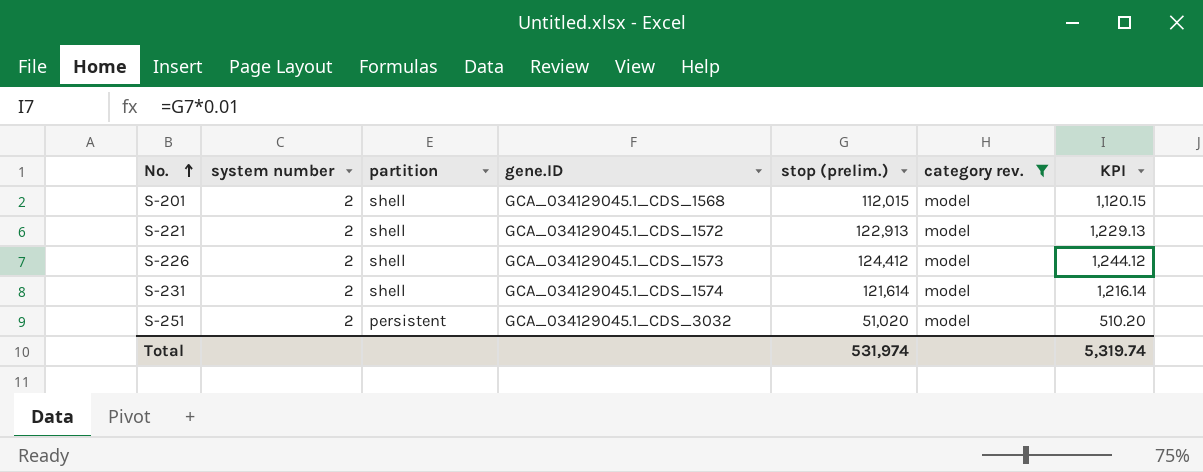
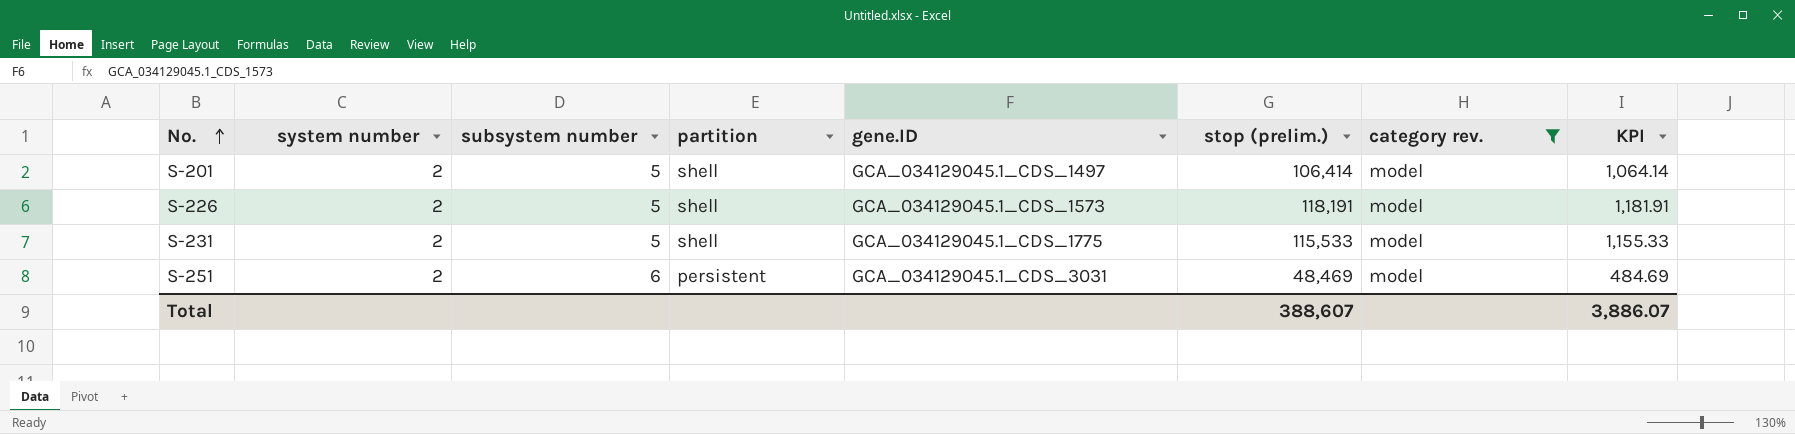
column subsystem number | position: none -> 3
row S-221: 2 | shell | GCA_034129045.1_CDS_1572 | 122,913 | model | 1,229.13 -> none
S-201 | gene.ID: GCA_034129045.1_CDS_1568 -> GCA_034129045.1_CDS_1497
S-201 | stop (prelim.): 112,015 -> 106,414
S-201 | KPI: 1,120.15 -> 1,064.14
S-226 | stop (prelim.): 124,412 -> 118,191
S-226 | KPI: 1,244.12 -> 1,181.91
S-231 | gene.ID: GCA_034129045.1_CDS_1574 -> GCA_034129045.1_CDS_1775
S-231 | stop (prelim.): 121,614 -> 115,533
S-231 | KPI: 1,216.14 -> 1,155.33
S-251 | gene.ID: GCA_034129045.1_CDS_3032 -> GCA_034129045.1_CDS_3031
S-251 | stop (prelim.): 51,020 -> 48,469
S-251 | KPI: 510.20 -> 484.69
Total | stop (prelim.): 531,974 -> 388,607
Total | KPI: 5,319.74 -> 3,886.07

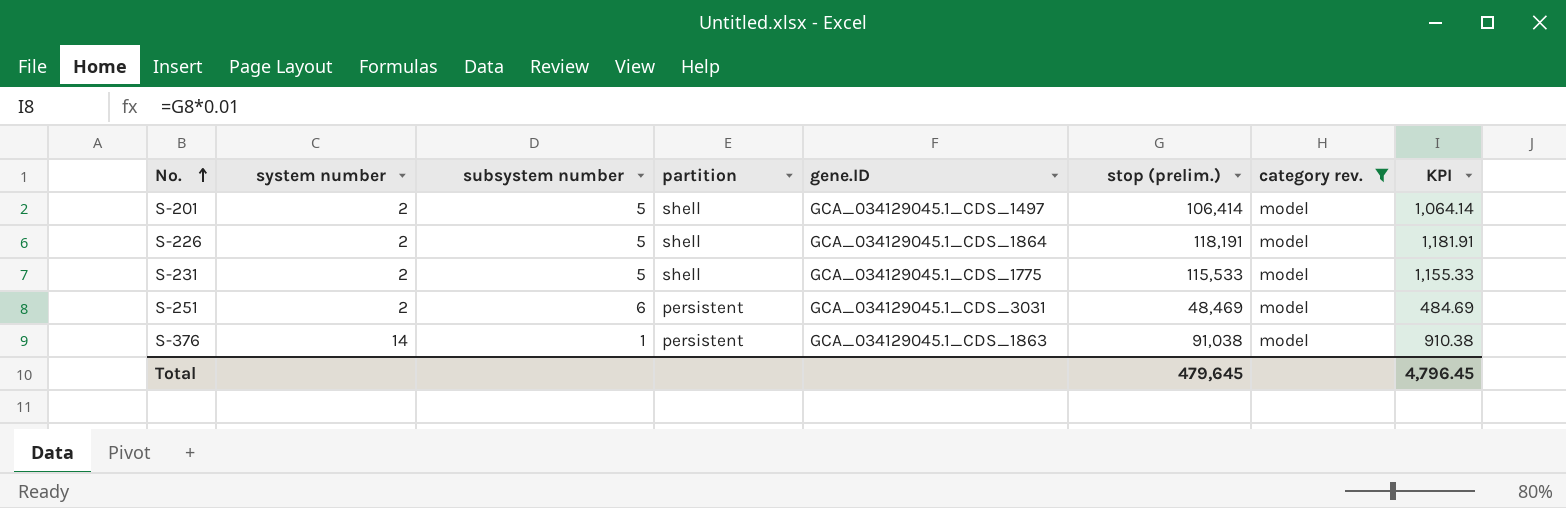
S-226 | gene.ID: GCA_034129045.1_CDS_1573 -> GCA_034129045.1_CDS_1864
row S-376: none -> 14 | 1 | persistent | GCA_034129045.1_CDS_1863 | 91,038 | model | 910.38
Total | stop (prelim.): 388,607 -> 479,645
Total | KPI: 3,886.07 -> 4,796.45

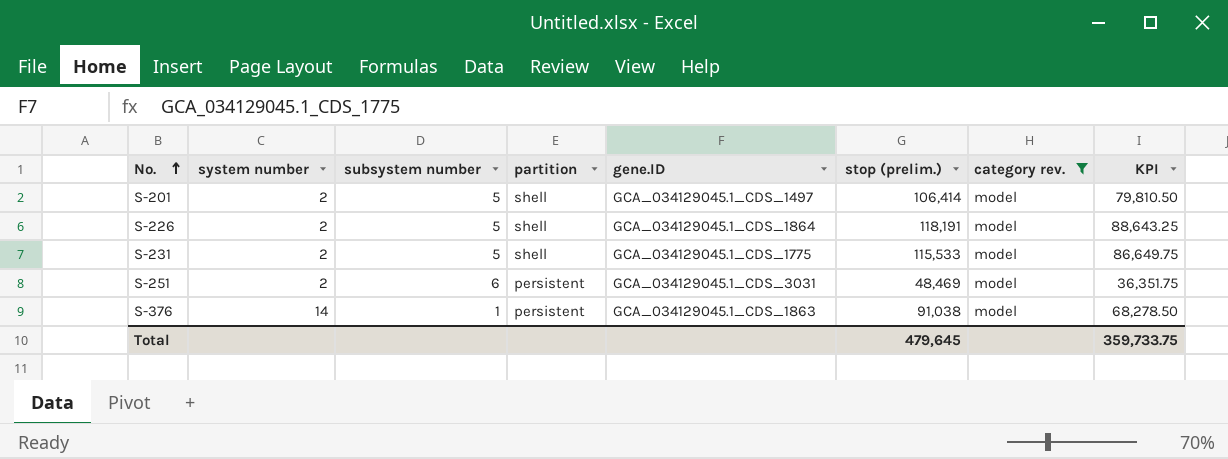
column KPI | formula: [stop (prelim.)] * 0.01 -> [stop (prelim.)] * 0.75
Total | KPI: 4,796.45 -> 359,733.75

